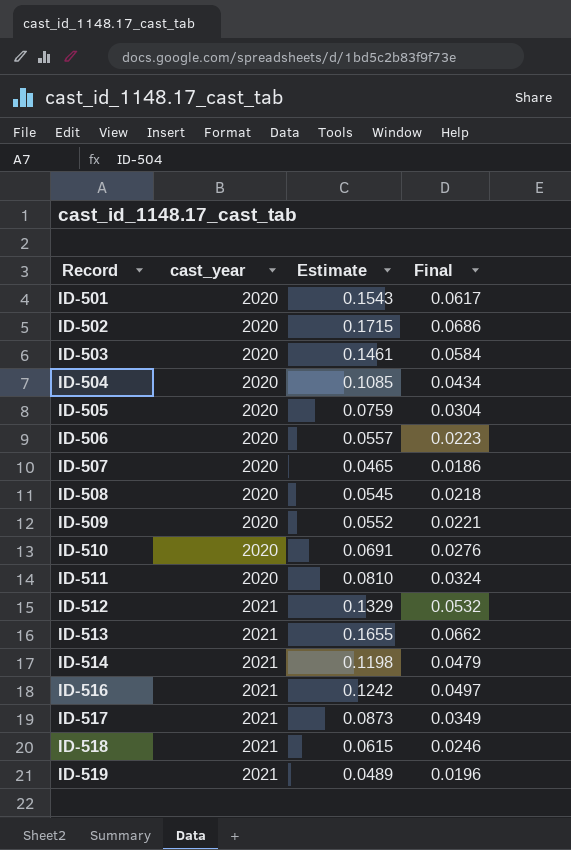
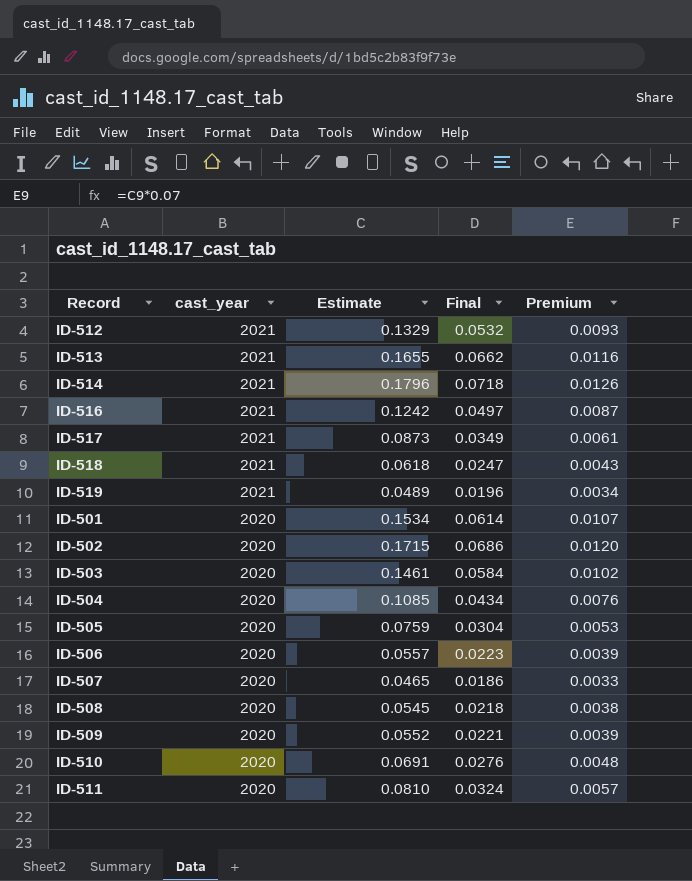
row order: Record ascending -> cast_year descending
column Premium | formula: none -> [Estimate] * 0.07
ID-514 | Estimate: 0.1198 -> 0.1796
ID-514 | Final: 0.0479 -> 0.0718
ID-518 | Estimate: 0.0615 -> 0.0618
ID-518 | Final: 0.0246 -> 0.0247
ID-501 | Estimate: 0.1543 -> 0.1534
ID-501 | Final: 0.0617 -> 0.0614

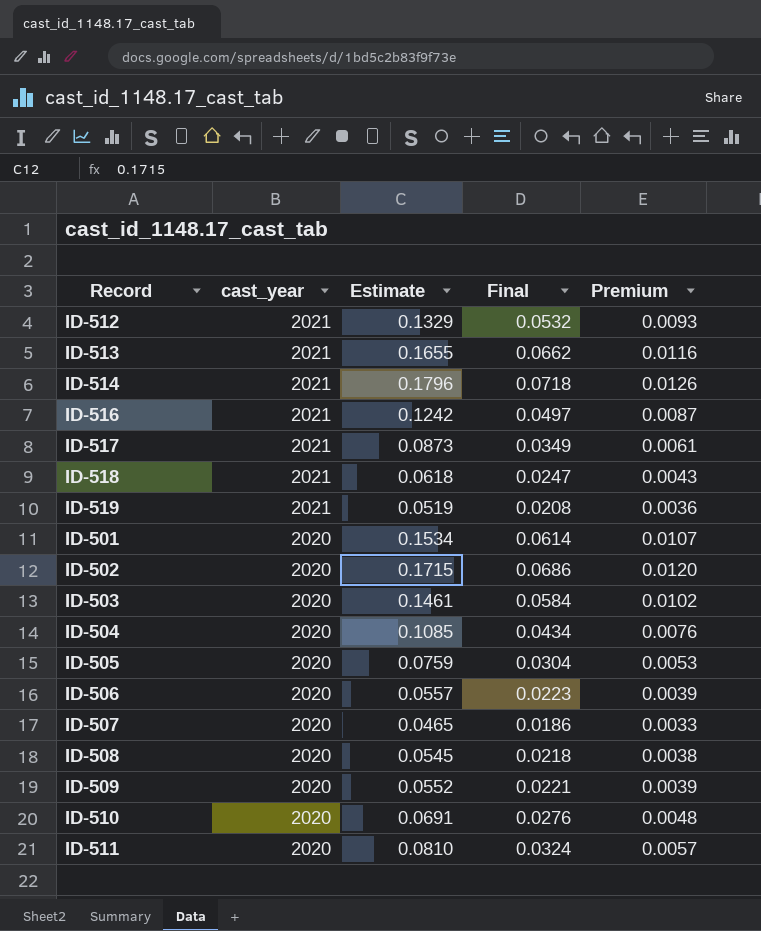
ID-519 | Estimate: 0.0489 -> 0.0519
ID-519 | Final: 0.0196 -> 0.0208
ID-519 | Premium: 0.0034 -> 0.0036

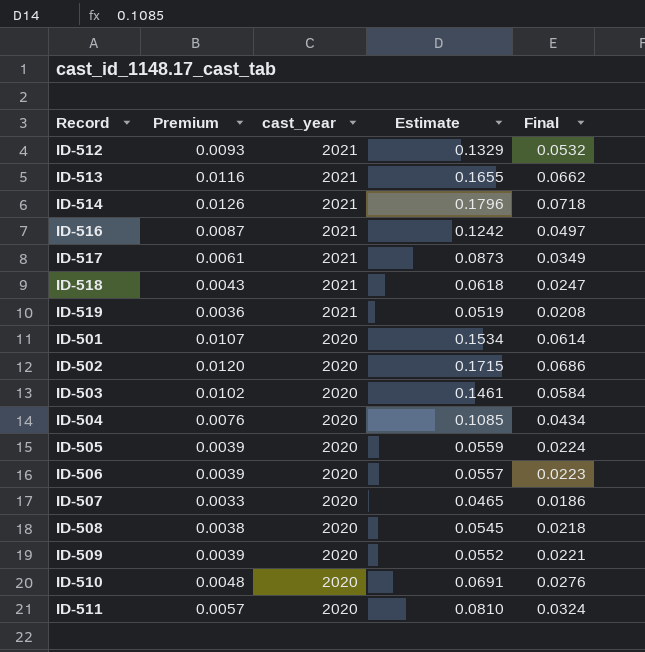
column Premium | position: 5 -> 2
ID-505 | Premium: 0.0053 -> 0.0039
ID-505 | Estimate: 0.0759 -> 0.0559
ID-505 | Final: 0.0304 -> 0.0224

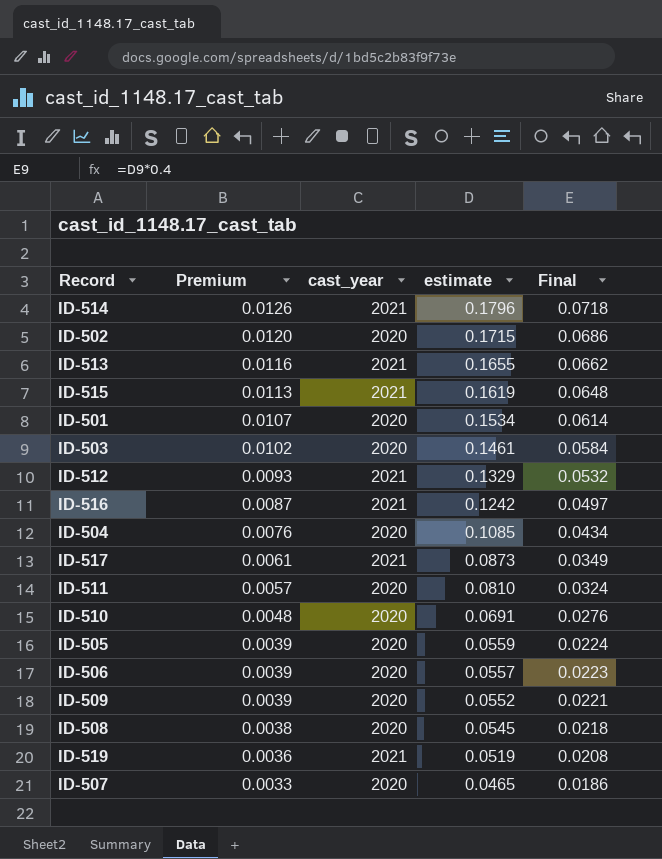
row order: cast_year descending -> Premium descending
column name: Estimate -> estimate
row ID-518: 0.0043 | 2021 | 0.0618 | 0.0247 -> none
row ID-515: none -> 0.0113 | 2021 | 0.1619 | 0.0648

